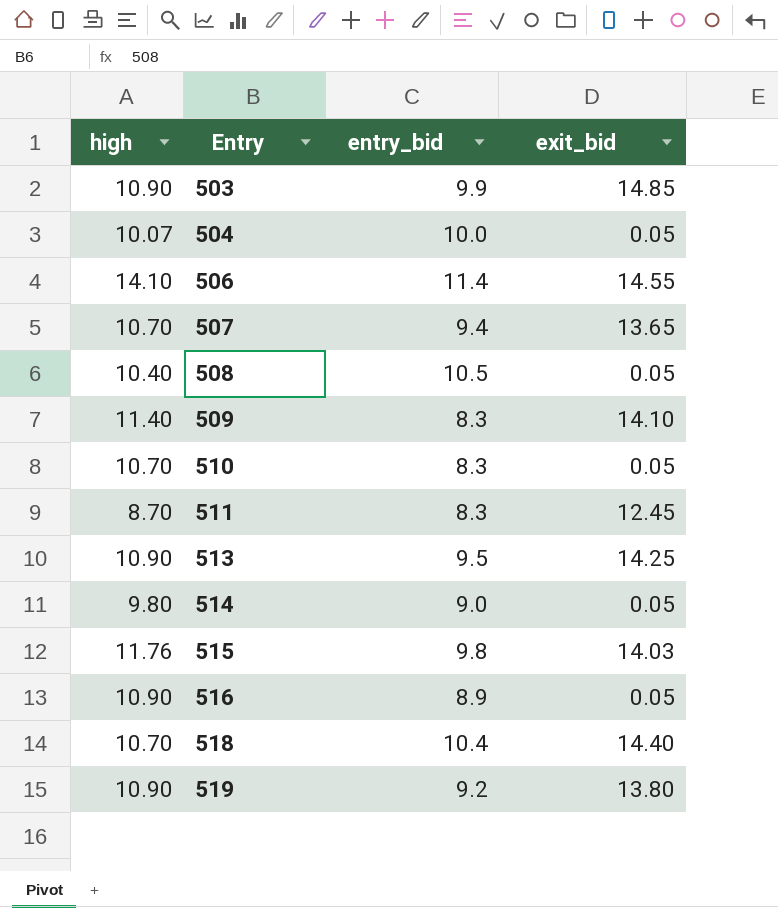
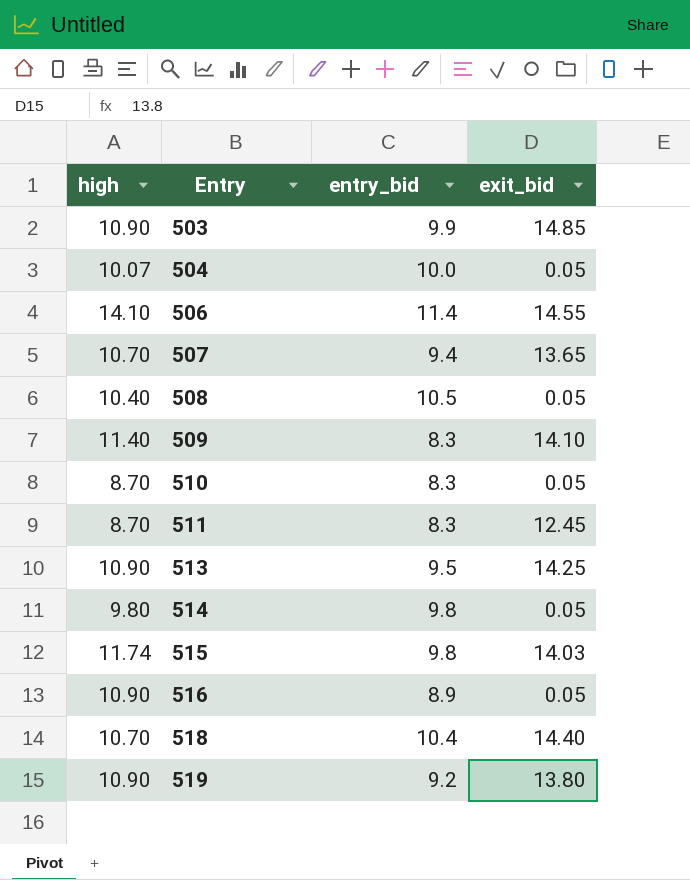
510 | high: 10.70 -> 8.70
514 | entry_bid: 9.0 -> 9.8
515 | high: 11.76 -> 11.74

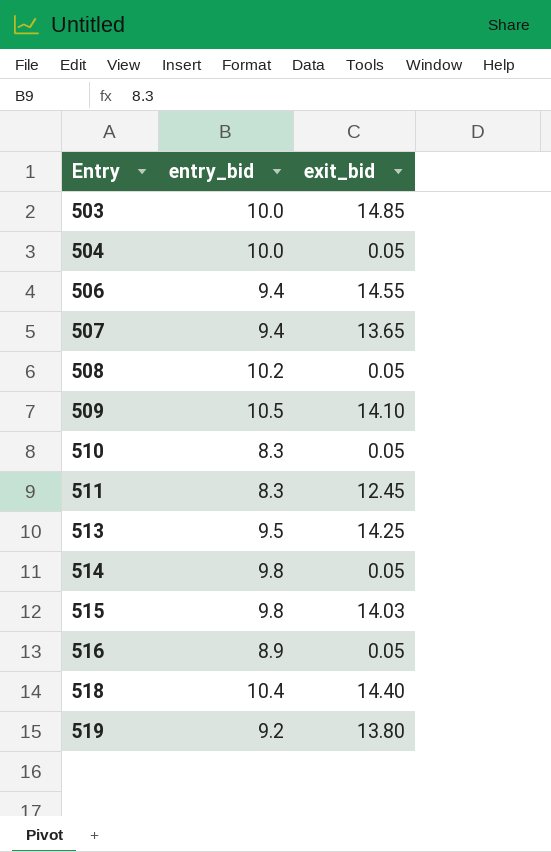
column high | position: 1 -> none
503 | entry_bid: 9.9 -> 10.0
506 | entry_bid: 11.4 -> 9.4
508 | entry_bid: 10.5 -> 10.2
509 | entry_bid: 8.3 -> 10.5

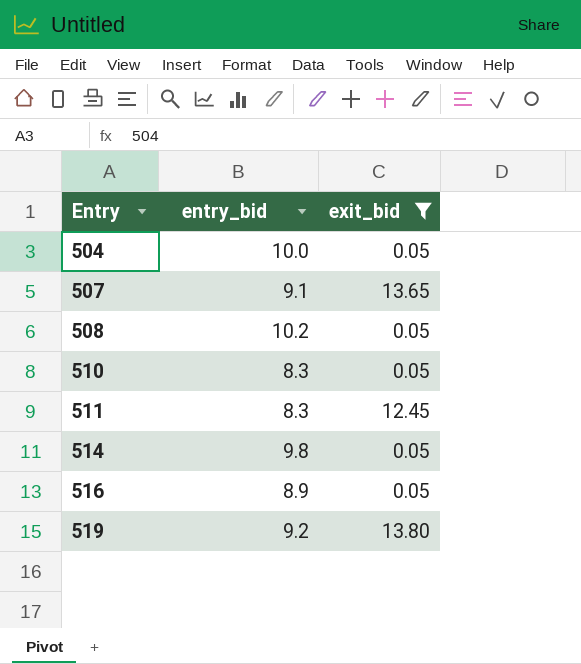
filter: none -> exit_bid <= 13.80
507 | entry_bid: 9.4 -> 9.1

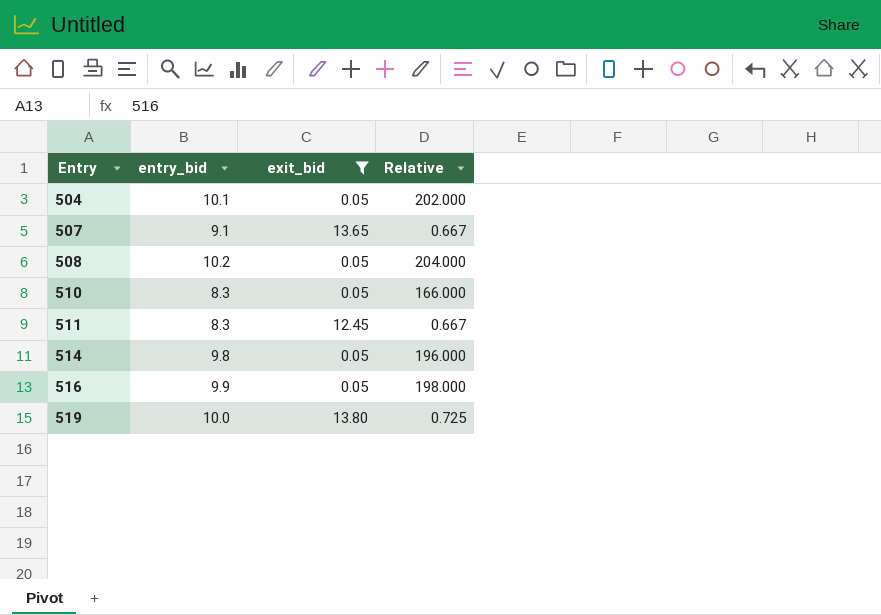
column Relative | formula: none -> [entry_bid] / [exit_bid]
504 | entry_bid: 10.0 -> 10.1
516 | entry_bid: 8.9 -> 9.9
519 | entry_bid: 9.2 -> 10.0

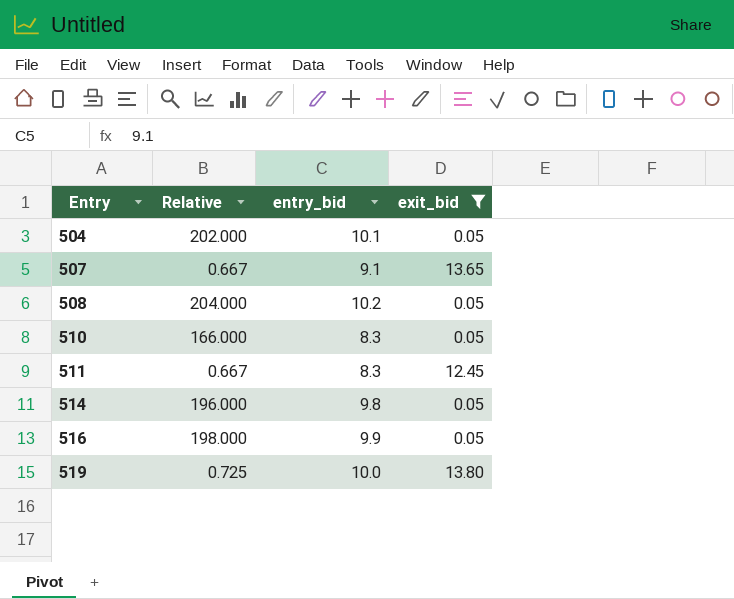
column Relative | position: 4 -> 2

